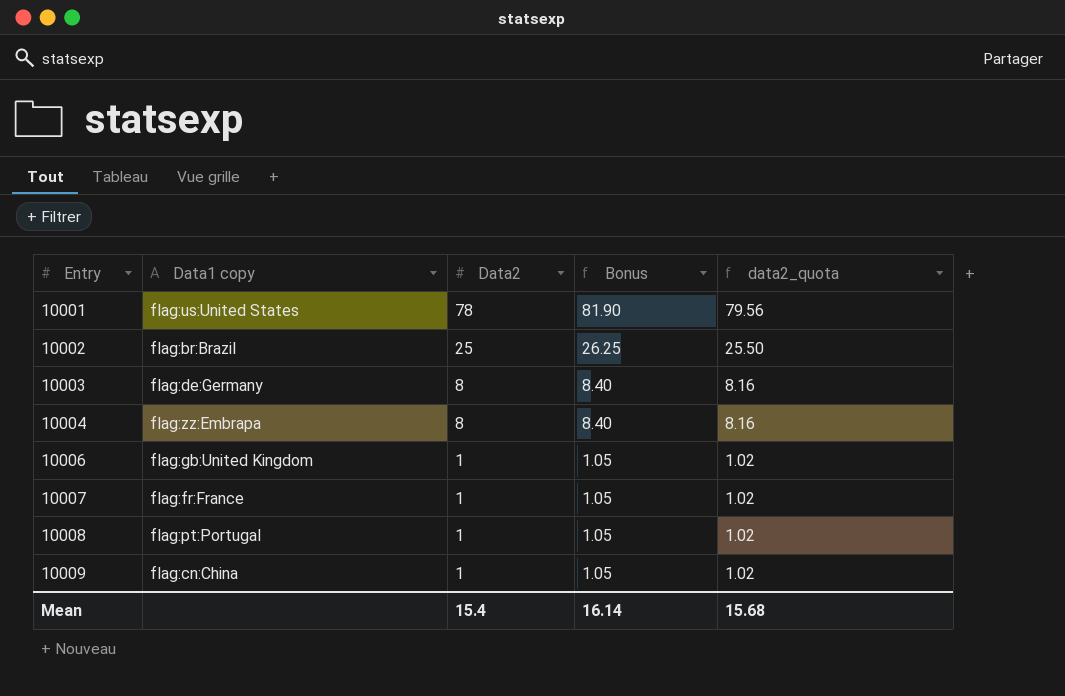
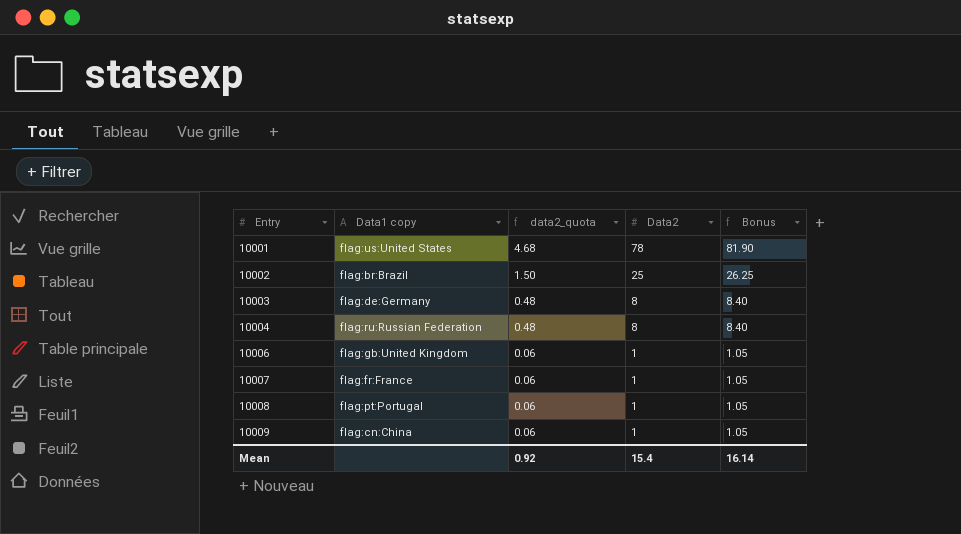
column data2_quota | formula: [Data2] * 1.02 -> [Data2] * 0.06
column data2_quota | position: 5 -> 3
10004 | Data1 copy: flag:zz:Embrapa -> flag:ru:Russian Federation
Mean | data2_quota: 15.68 -> 0.92

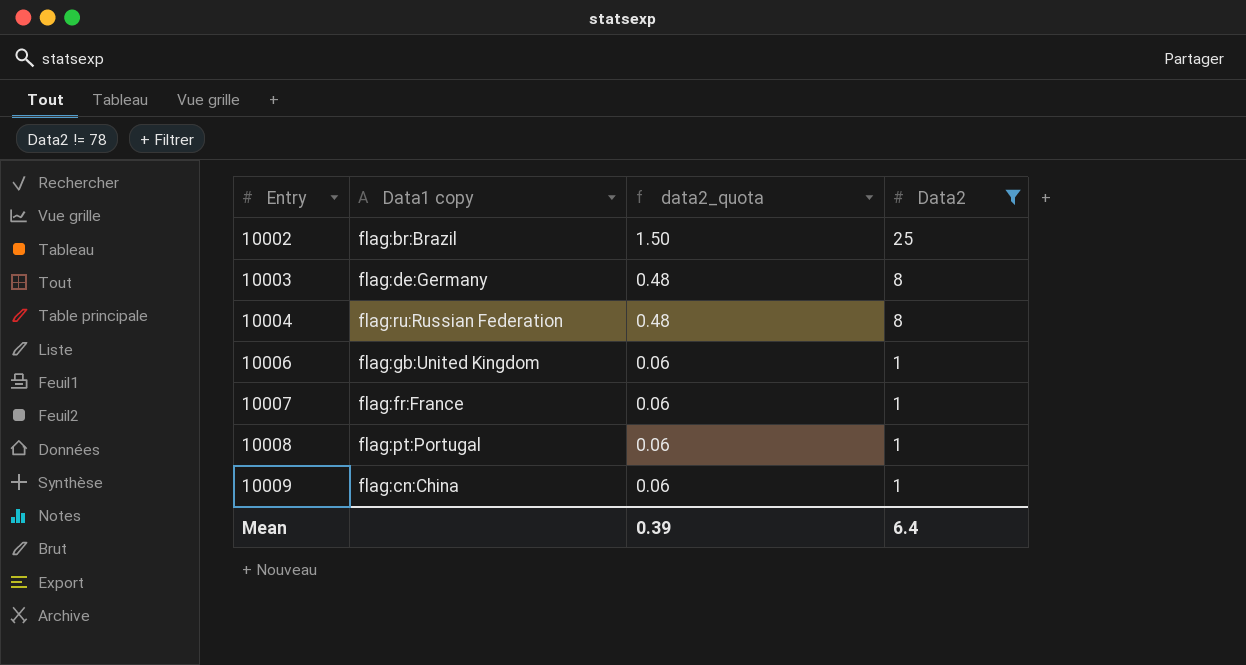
filter: none -> Data2 != 78
column Bonus | formula: [Data2] * 1.05 -> none
Mean | data2_quota: 0.92 -> 0.39
Mean | Data2: 15.4 -> 6.4

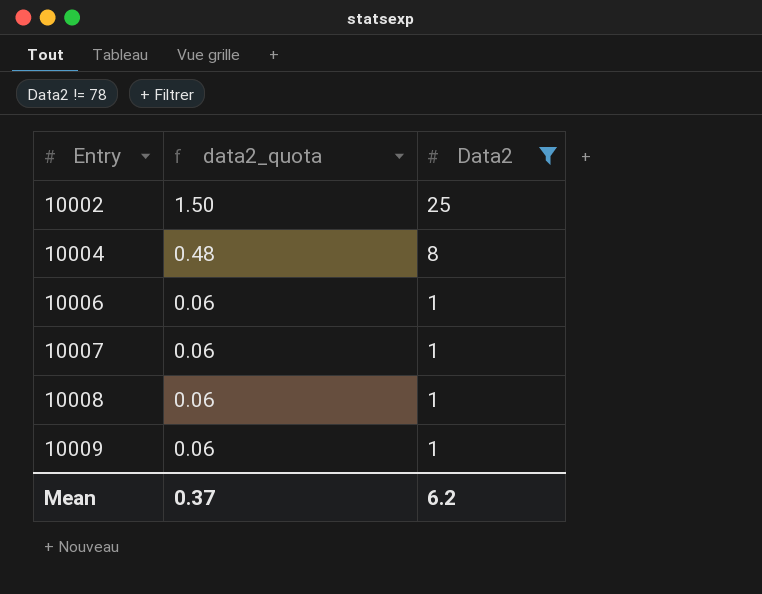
column Data1 copy | position: 2 -> none
row 10003: flag:de:Germany | 0.48 | 8 -> none
Mean | data2_quota: 0.39 -> 0.37
Mean | Data2: 6.4 -> 6.2

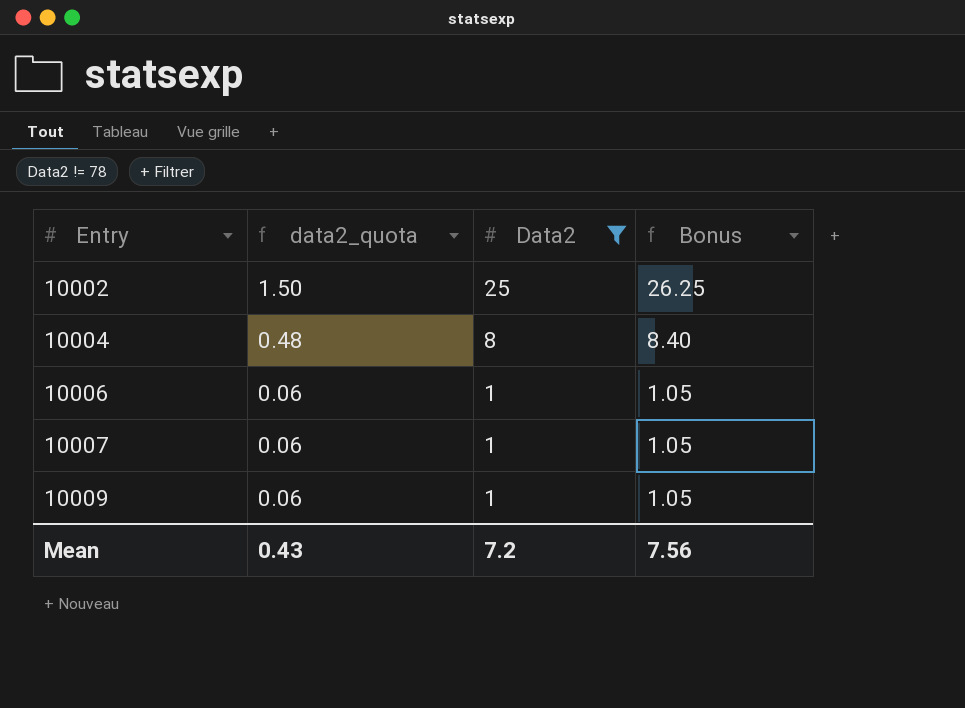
column Bonus | formula: none -> [Data2] * 1.05
row 10008: 0.06 | 1 -> none
Mean | data2_quota: 0.37 -> 0.43
Mean | Data2: 6.2 -> 7.2

